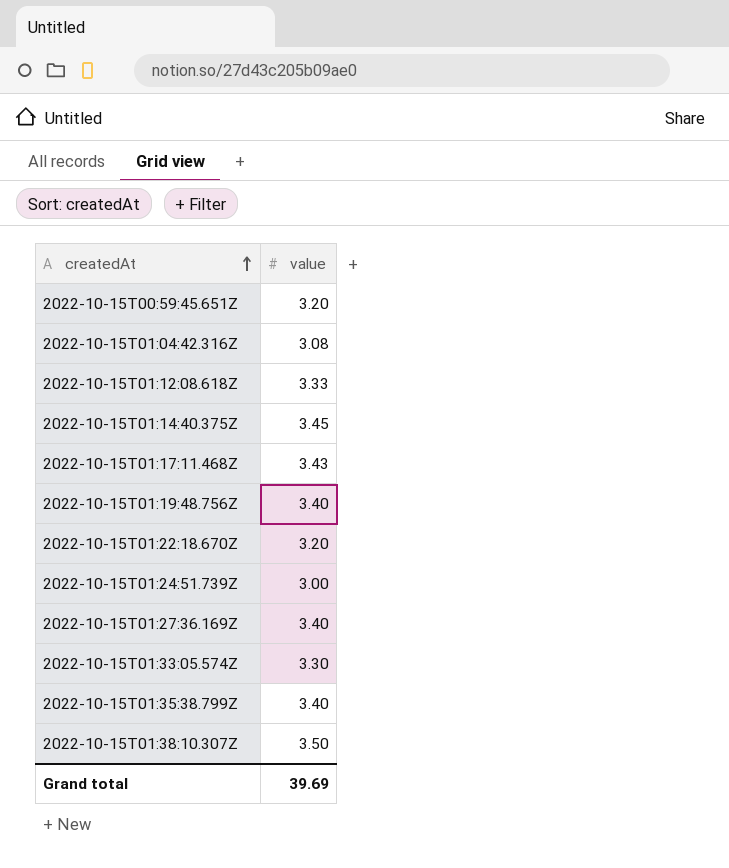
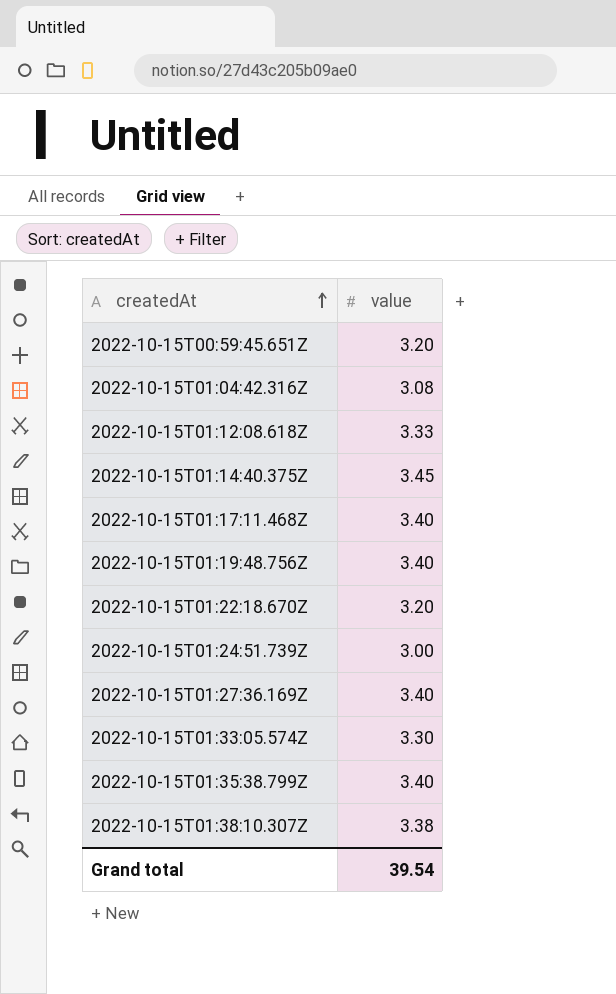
2022-10-15T01:17:11.468Z | value: 3.43 -> 3.40
2022-10-15T01:38:10.307Z | value: 3.50 -> 3.38
Grand total | value: 39.69 -> 39.54

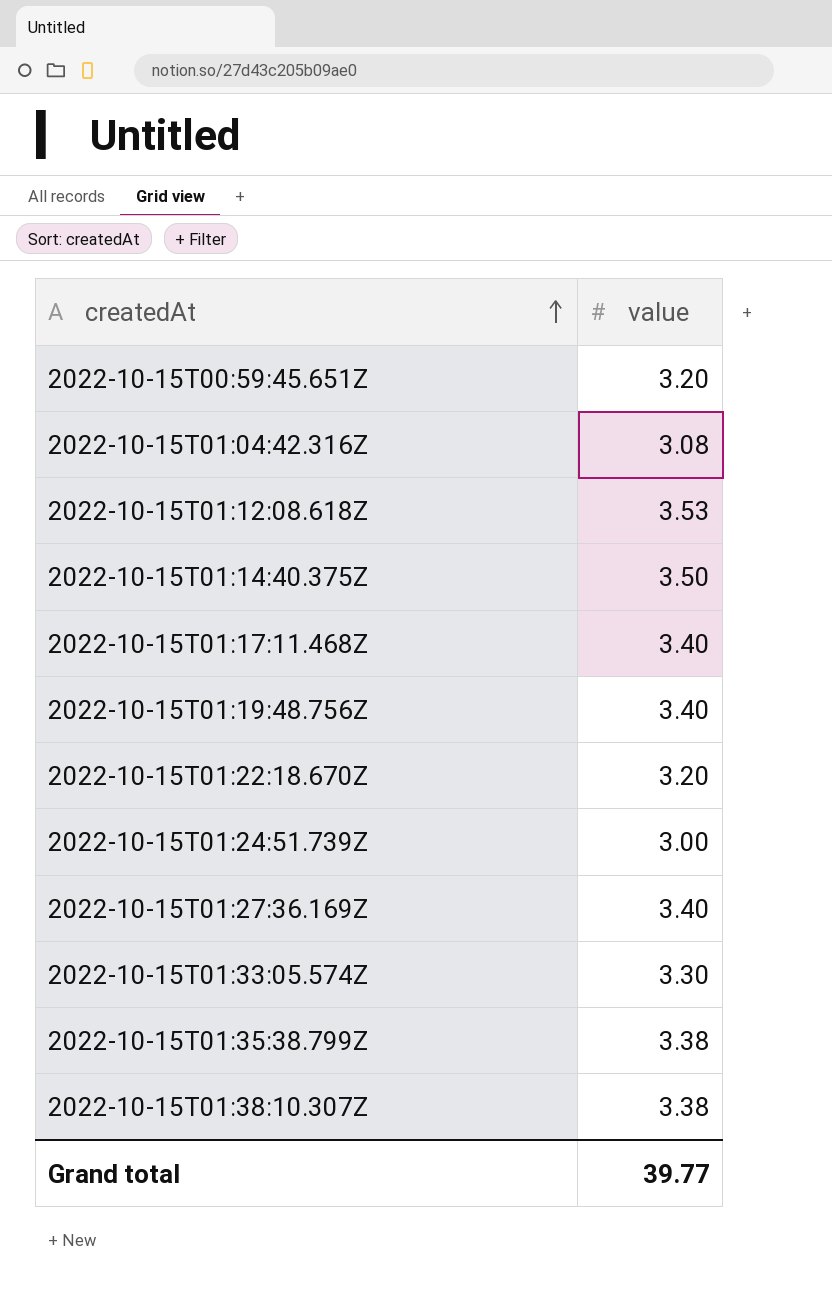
2022-10-15T01:12:08.618Z | value: 3.33 -> 3.53
2022-10-15T01:14:40.375Z | value: 3.45 -> 3.50
2022-10-15T01:35:38.799Z | value: 3.40 -> 3.38
Grand total | value: 39.54 -> 39.77

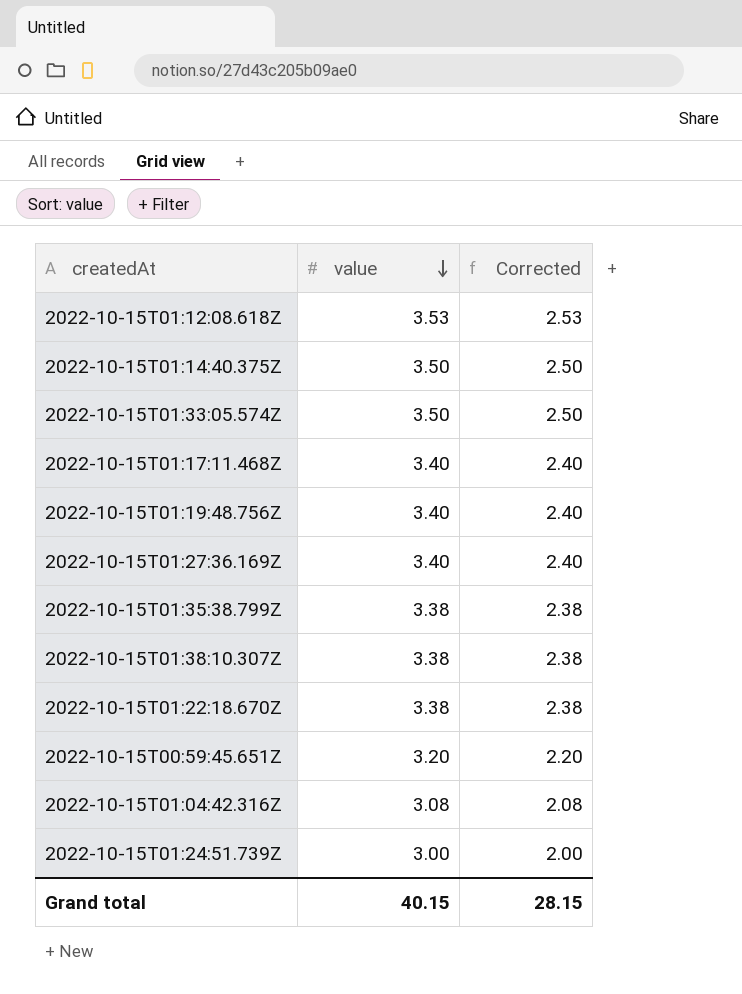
row order: createdAt ascending -> value descending
column Corrected | formula: none -> [value] - 1
2022-10-15T01:33:05.574Z | value: 3.30 -> 3.50
2022-10-15T01:22:18.670Z | value: 3.20 -> 3.38
Grand total | value: 39.77 -> 40.15

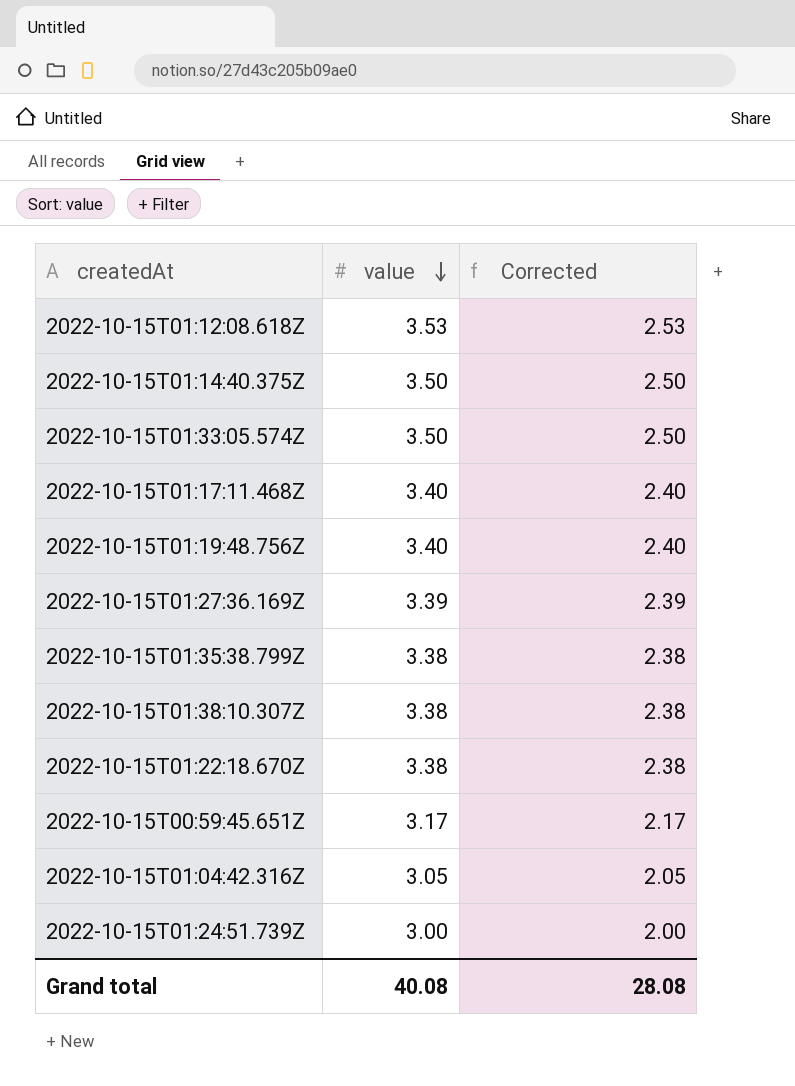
2022-10-15T01:27:36.169Z | value: 3.40 -> 3.39
2022-10-15T01:27:36.169Z | Corrected: 2.40 -> 2.39
2022-10-15T00:59:45.651Z | value: 3.20 -> 3.17
2022-10-15T00:59:45.651Z | Corrected: 2.20 -> 2.17
2022-10-15T01:04:42.316Z | value: 3.08 -> 3.05
2022-10-15T01:04:42.316Z | Corrected: 2.08 -> 2.05
Grand total | value: 40.15 -> 40.08
Grand total | Corrected: 28.15 -> 28.08

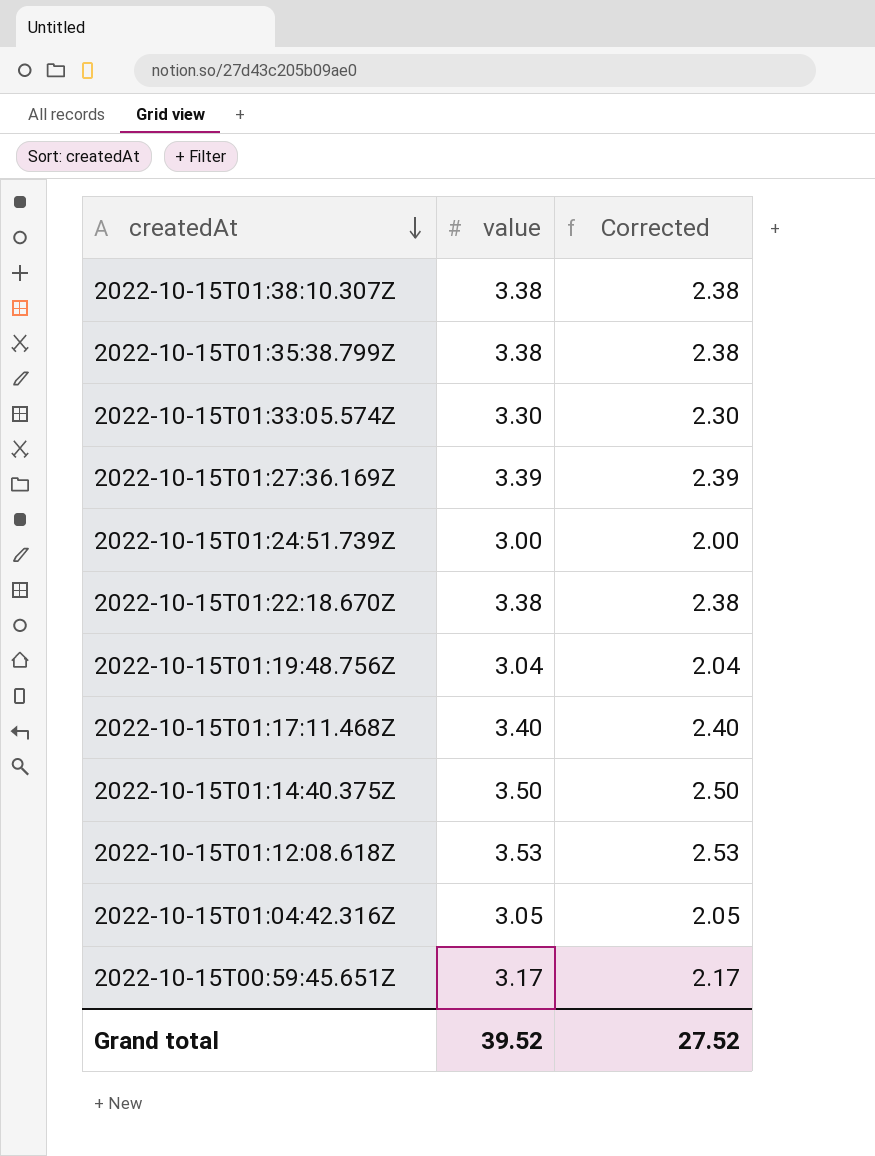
row order: value descending -> createdAt descending
2022-10-15T01:33:05.574Z | value: 3.50 -> 3.30
2022-10-15T01:33:05.574Z | Corrected: 2.50 -> 2.30
2022-10-15T01:19:48.756Z | value: 3.40 -> 3.04
2022-10-15T01:19:48.756Z | Corrected: 2.40 -> 2.04
Grand total | value: 40.08 -> 39.52
Grand total | Corrected: 28.08 -> 27.52

